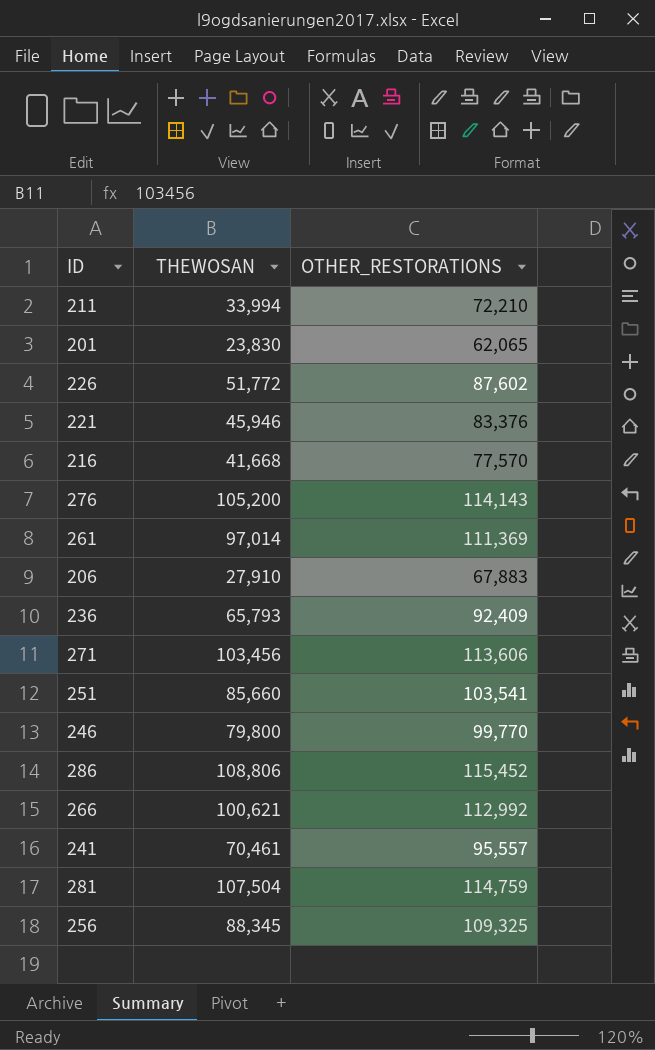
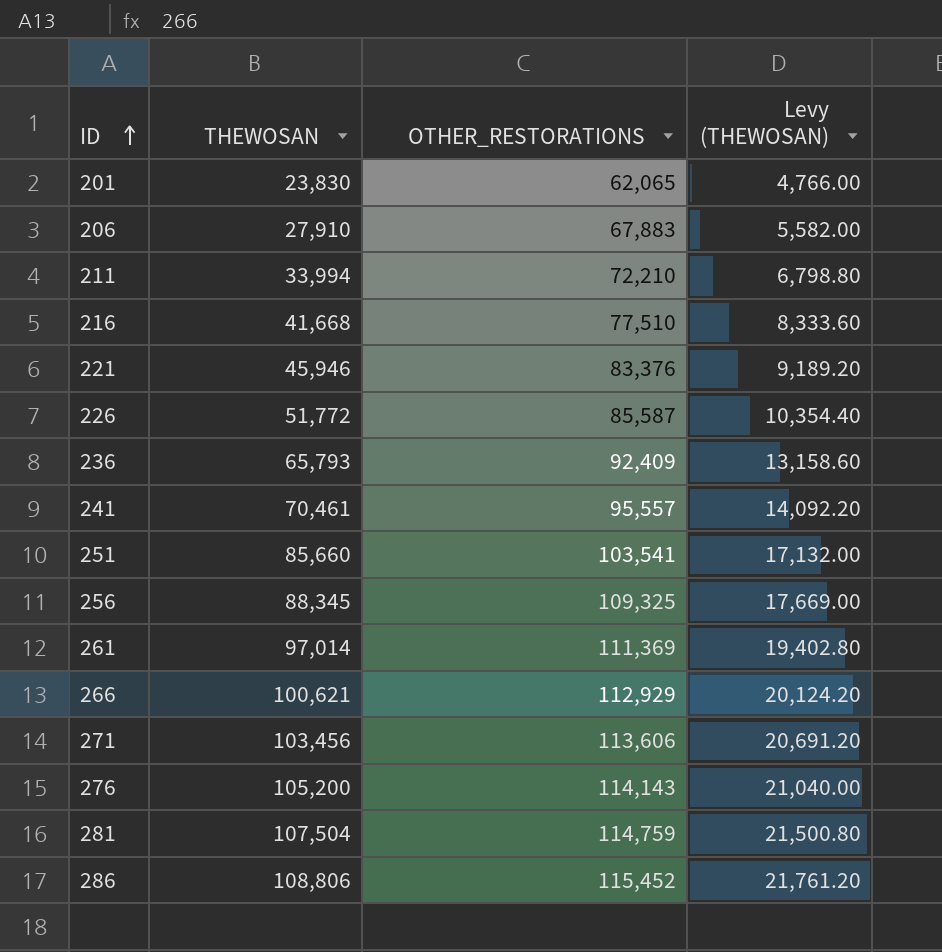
row order: none -> ID ascending
column Levy (THEWOSAN) | formula: none -> [THEWOSAN] * 0.2
row 246: 79,800 | 99,770 -> none
216 | OTHER_RESTORATIONS: 77,570 -> 77,510
226 | OTHER_RESTORATIONS: 87,602 -> 85,587
266 | OTHER_RESTORATIONS: 112,992 -> 112,929

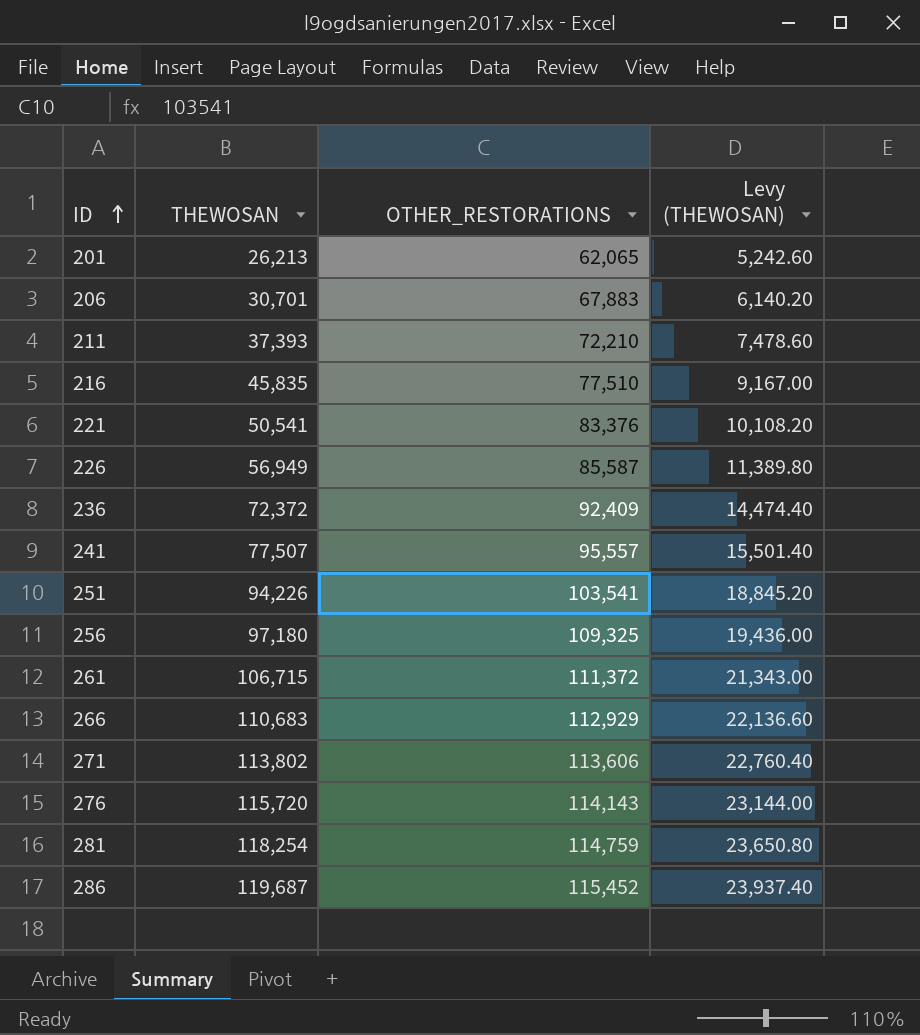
201 | THEWOSAN: 23,830 -> 26,213
201 | Levy (THEWOSAN): 4,766.00 -> 5,242.60
206 | THEWOSAN: 27,910 -> 30,701
206 | Levy (THEWOSAN): 5,582.00 -> 6,140.20
211 | THEWOSAN: 33,994 -> 37,393
211 | Levy (THEWOSAN): 6,798.80 -> 7,478.60
216 | THEWOSAN: 41,668 -> 45,835
216 | Levy (THEWOSAN): 8,333.60 -> 9,167.00
221 | THEWOSAN: 45,946 -> 50,541
221 | Levy (THEWOSAN): 9,189.20 -> 10,108.20
226 | THEWOSAN: 51,772 -> 56,949
226 | Levy (THEWOSAN): 10,354.40 -> 11,389.80
236 | THEWOSAN: 65,793 -> 72,372
236 | Levy (THEWOSAN): 13,158.60 -> 14,474.40
241 | THEWOSAN: 70,461 -> 77,507
241 | Levy (THEWOSAN): 14,092.20 -> 15,501.40
251 | THEWOSAN: 85,660 -> 94,226
251 | Levy (THEWOSAN): 17,132.00 -> 18,845.20
256 | THEWOSAN: 88,345 -> 97,180
256 | Levy (THEWOSAN): 17,669.00 -> 19,436.00
261 | THEWOSAN: 97,014 -> 106,715
261 | OTHER_RESTORATIONS: 111,369 -> 111,372
261 | Levy (THEWOSAN): 19,402.80 -> 21,343.00
266 | THEWOSAN: 100,621 -> 110,683
266 | Levy (THEWOSAN): 20,124.20 -> 22,136.60
271 | THEWOSAN: 103,456 -> 113,802
271 | Levy (THEWOSAN): 20,691.20 -> 22,760.40
276 | THEWOSAN: 105,200 -> 115,720
276 | Levy (THEWOSAN): 21,040.00 -> 23,144.00
281 | THEWOSAN: 107,504 -> 118,254
281 | Levy (THEWOSAN): 21,500.80 -> 23,650.80
286 | THEWOSAN: 108,806 -> 119,687
286 | Levy (THEWOSAN): 21,761.20 -> 23,937.40

